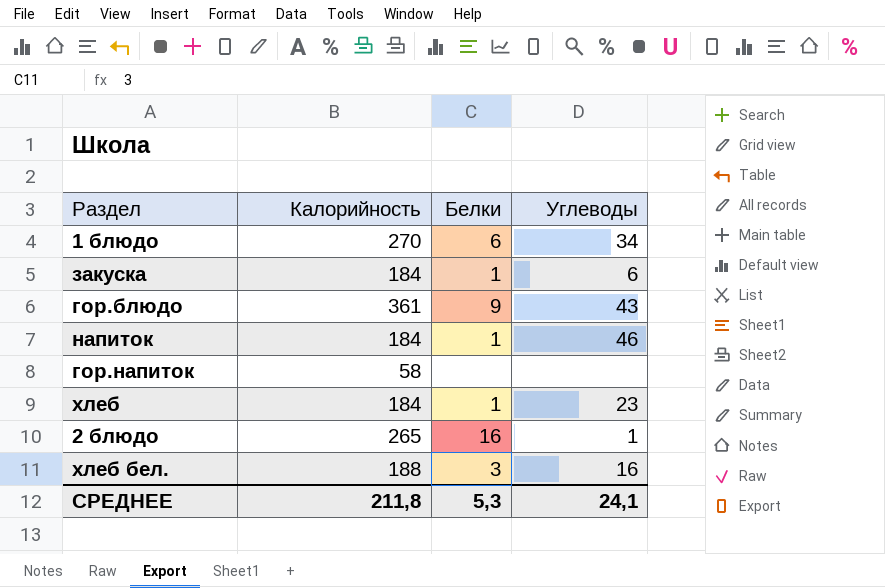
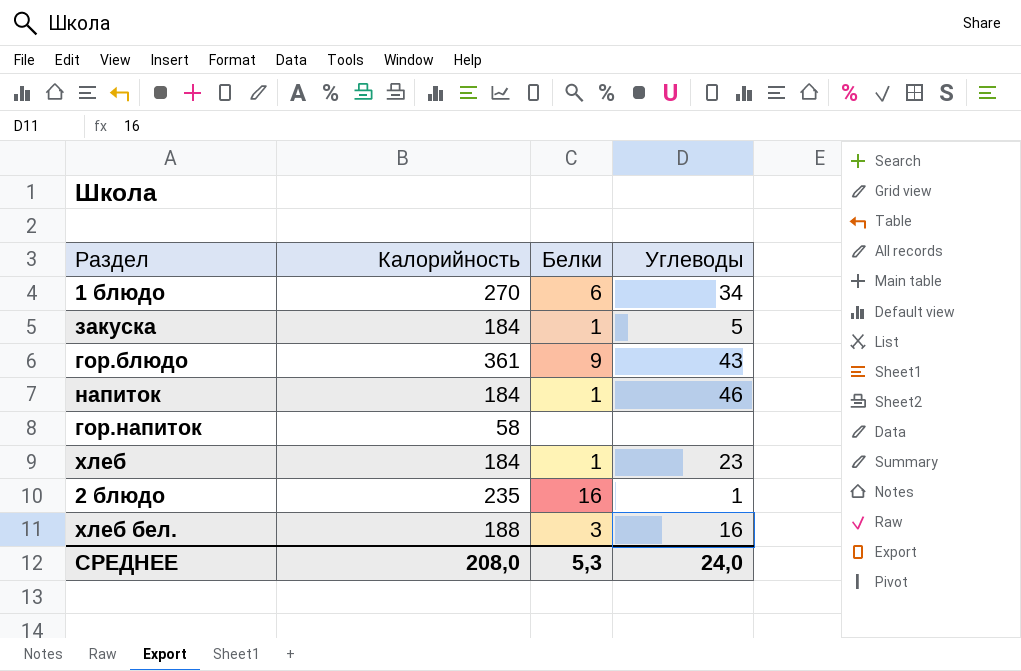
закуска | Углеводы: 6 -> 5
2 блюдо | Калорийность: 265 -> 235
СРЕДНЕЕ | Калорийность: 211,8 -> 208,0
СРЕДНЕЕ | Углеводы: 24,1 -> 24,0

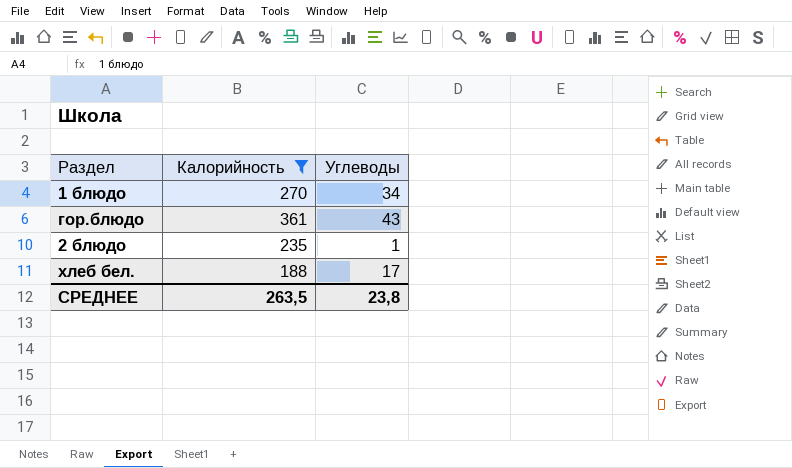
filter: none -> Калорийность >= 188
column Белки | position: 3 -> none
хлеб бел. | Углеводы: 16 -> 17
СРЕДНЕЕ | Калорийность: 208,0 -> 263,5
СРЕДНЕЕ | Углеводы: 24,0 -> 23,8

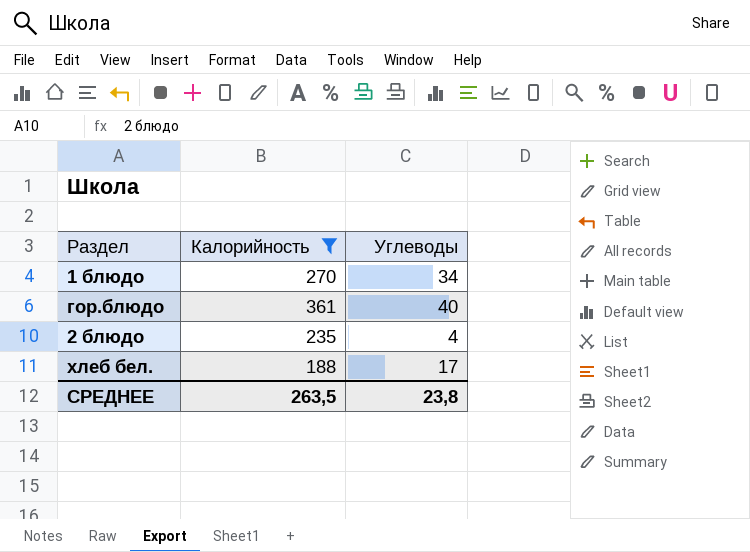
гор.блюдо | Углеводы: 43 -> 40
2 блюдо | Углеводы: 1 -> 4

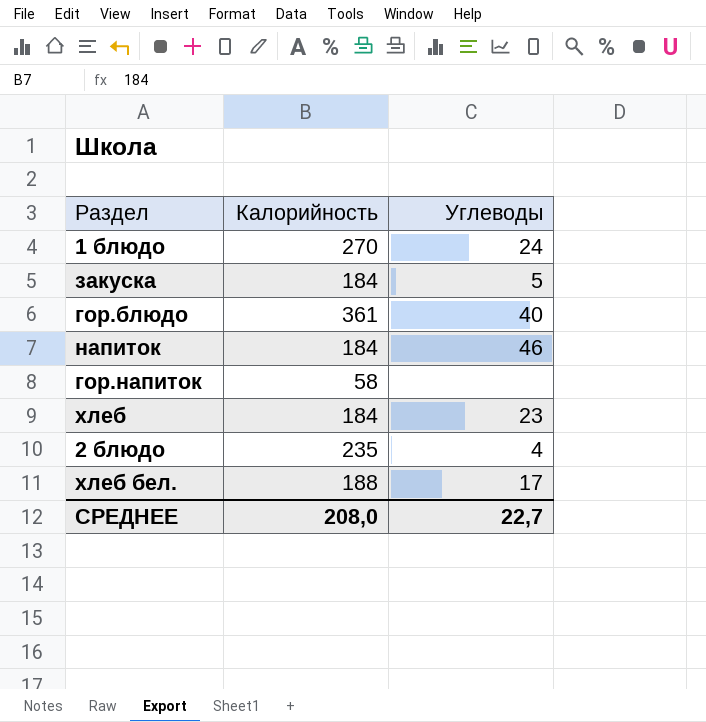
filter: Калорийность >= 188 -> none
1 блюдо | Углеводы: 34 -> 24
СРЕДНЕЕ | Калорийность: 263,5 -> 208,0
СРЕДНЕЕ | Углеводы: 23,8 -> 22,7

